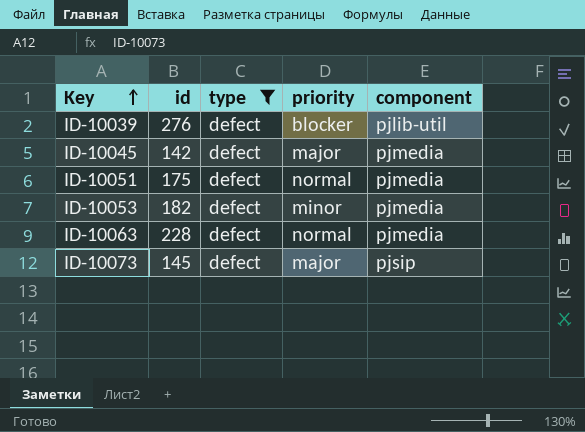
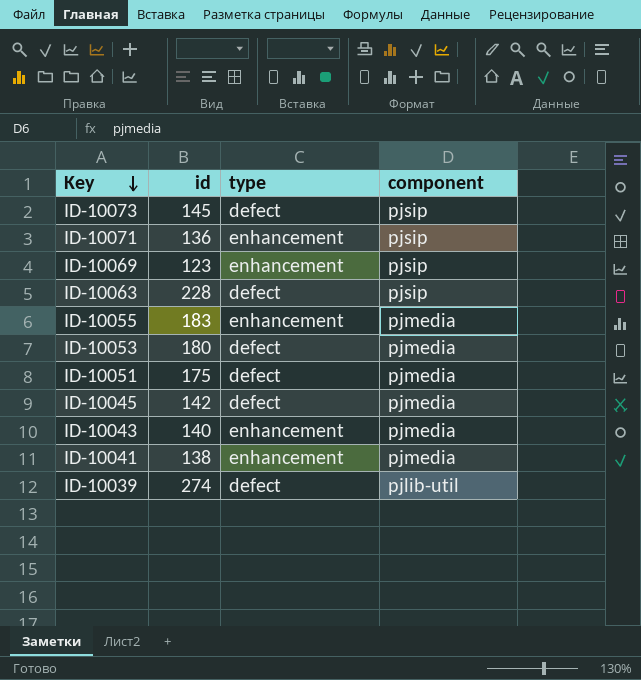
filter: type = defect -> none
row order: Key ascending -> Key descending
column priority | position: 4 -> none
ID-10063 | component: pjmedia -> pjsip
ID-10053 | id: 182 -> 180
ID-10039 | id: 276 -> 274

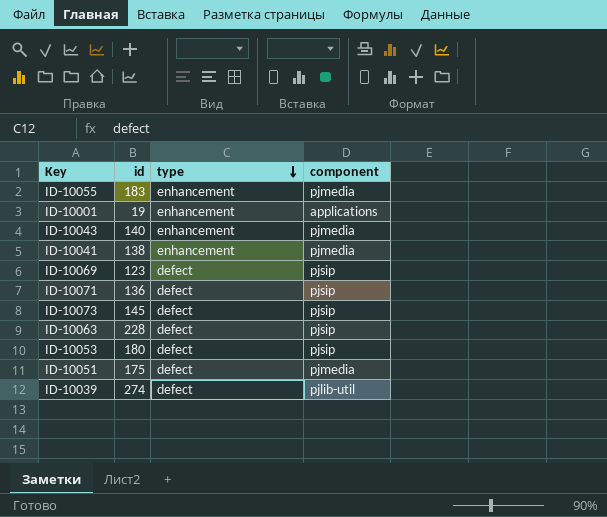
row order: Key descending -> type descending
row ID-10045: 142 | defect | pjmedia -> none
row ID-10001: none -> 19 | enhancement | applications
ID-10069 | type: enhancement -> defect
ID-10071 | type: enhancement -> defect
ID-10053 | component: pjmedia -> pjsip

